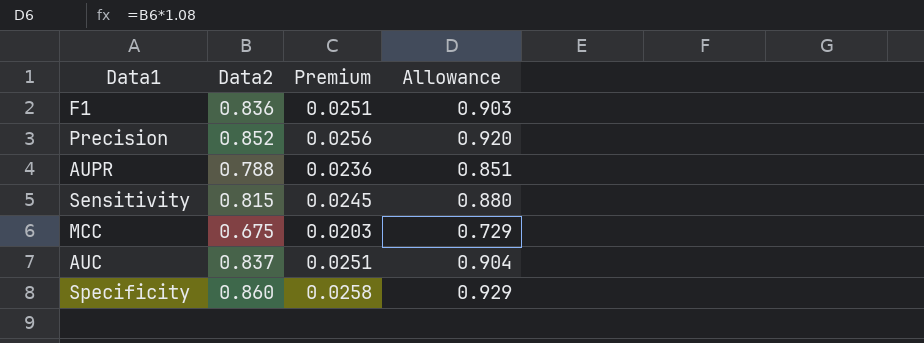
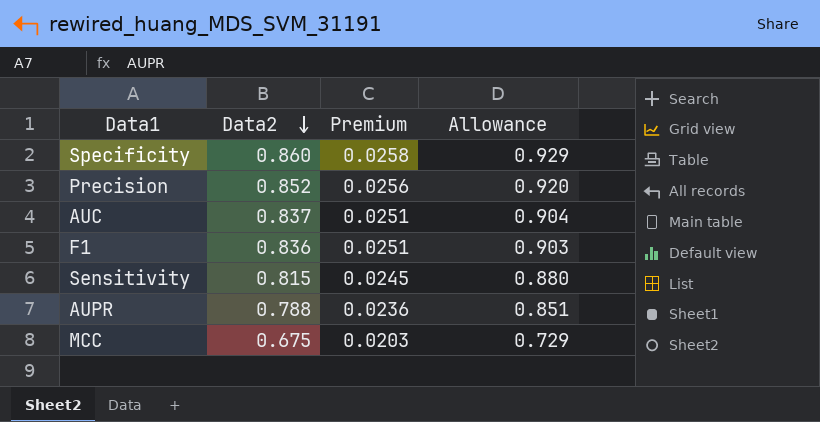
row order: none -> Data2 descending

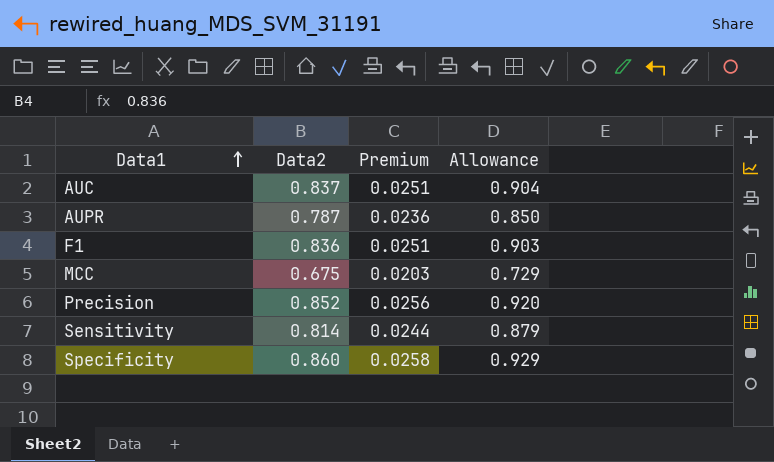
row order: Data2 descending -> Data1 ascending
AUPR | Data2: 0.788 -> 0.787
AUPR | Allowance: 0.851 -> 0.850
Sensitivity | Data2: 0.815 -> 0.814
Sensitivity | Premium: 0.0245 -> 0.0244
Sensitivity | Allowance: 0.880 -> 0.879

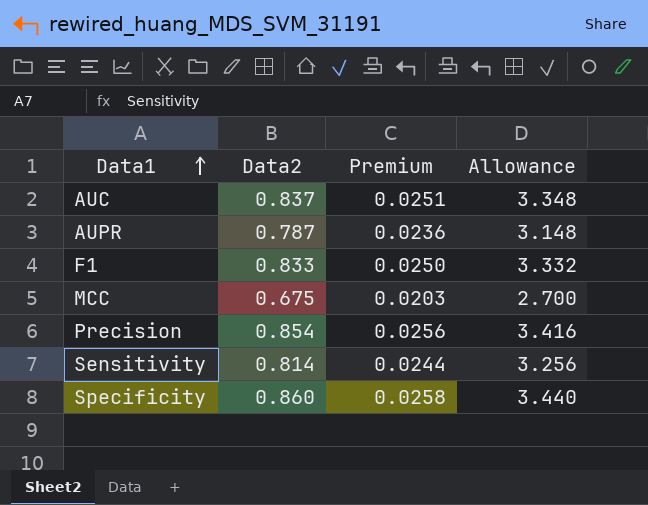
column Allowance | formula: [Data2] * 1.08 -> [Data2] * 4
F1 | Data2: 0.836 -> 0.833
F1 | Premium: 0.0251 -> 0.0250
Precision | Data2: 0.852 -> 0.854

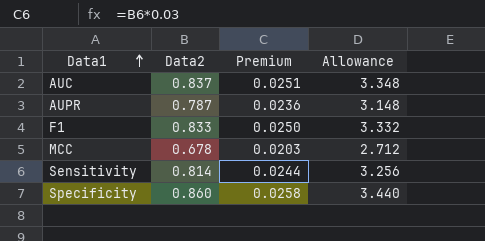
row Precision: 0.854 | 0.0256 | 3.416 -> none
MCC | Data2: 0.675 -> 0.678
MCC | Allowance: 2.700 -> 2.712

